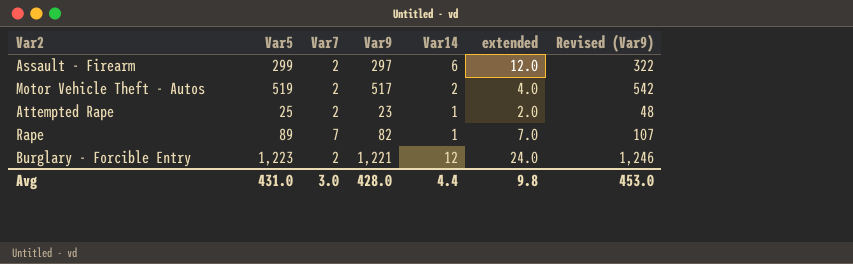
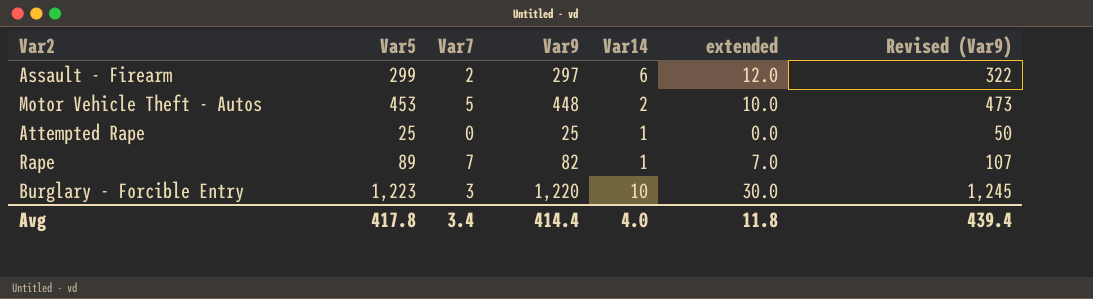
Motor Vehicle Theft - Autos | Var5: 519 -> 453
Motor Vehicle Theft - Autos | Var7: 2 -> 5
Motor Vehicle Theft - Autos | Var9: 517 -> 448
Motor Vehicle Theft - Autos | extended: 4.0 -> 10.0
Motor Vehicle Theft - Autos | Revised (Var9): 542 -> 473
Attempted Rape | Var7: 2 -> 0
Attempted Rape | Var9: 23 -> 25
Attempted Rape | extended: 2.0 -> 0.0
Attempted Rape | Revised (Var9): 48 -> 50
Burglary - Forcible Entry | Var7: 2 -> 3
Burglary - Forcible Entry | Var9: 1,221 -> 1,220
Burglary - Forcible Entry | Var14: 12 -> 10
Burglary - Forcible Entry | extended: 24.0 -> 30.0
Burglary - Forcible Entry | Revised (Var9): 1,246 -> 1,245
Avg | Var5: 431.0 -> 417.8
Avg | Var7: 3.0 -> 3.4
Avg | Var9: 428.0 -> 414.4
Avg | Var14: 4.4 -> 4.0
Avg | extended: 9.8 -> 11.8
Avg | Revised (Var9): 453.0 -> 439.4

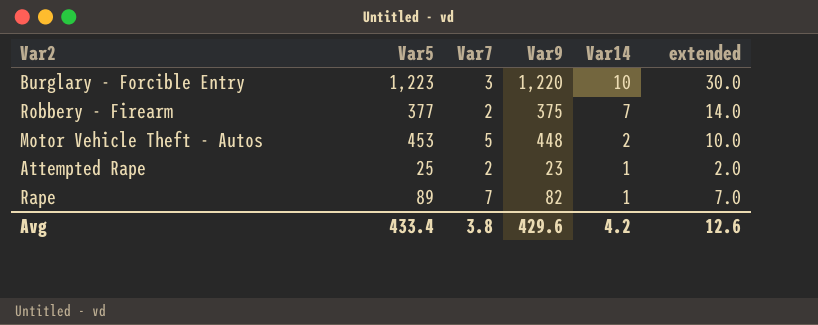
row order: none -> Var14 descending
column Revised (Var9) | formula: [Var9] + 25 -> none
row Assault - Firearm: 299 | 2 | 297 | 6 | 12.0 | 322 -> none
row Robbery - Firearm: none -> 377 | 2 | 375 | 7 | 14.0
Attempted Rape | Var7: 0 -> 2
Attempted Rape | Var9: 25 -> 23
Attempted Rape | extended: 0.0 -> 2.0
Avg | Var5: 417.8 -> 433.4
Avg | Var7: 3.4 -> 3.8
Avg | Var9: 414.4 -> 429.6
Avg | Var14: 4.0 -> 4.2
Avg | extended: 11.8 -> 12.6

